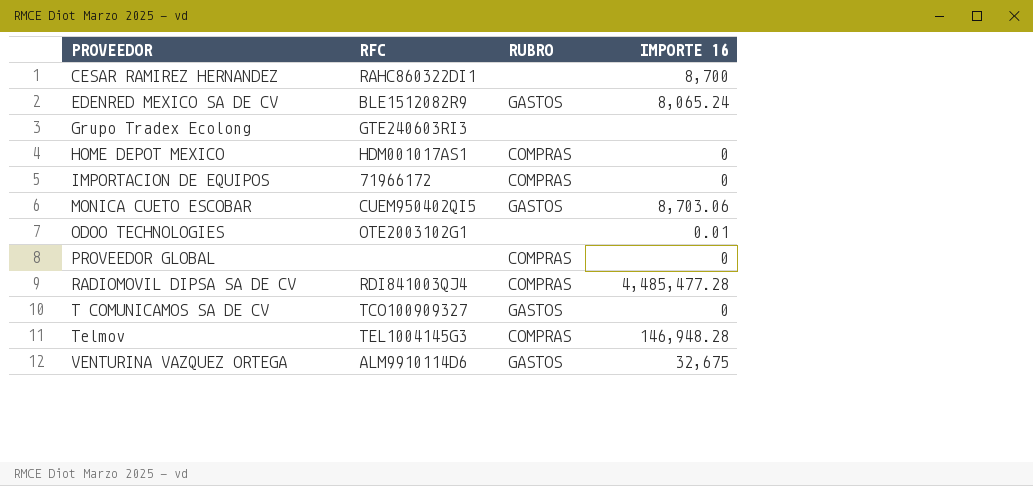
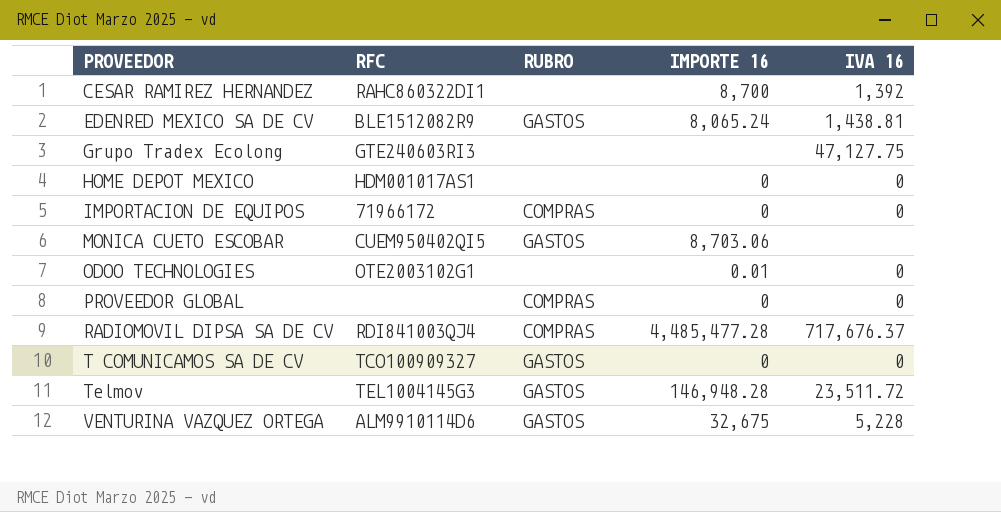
column IVA 16 | position: none -> 5
HOME DEPOT MEXICO | RUBRO: COMPRAS -> none
Telmov | RUBRO: COMPRAS -> GASTOS

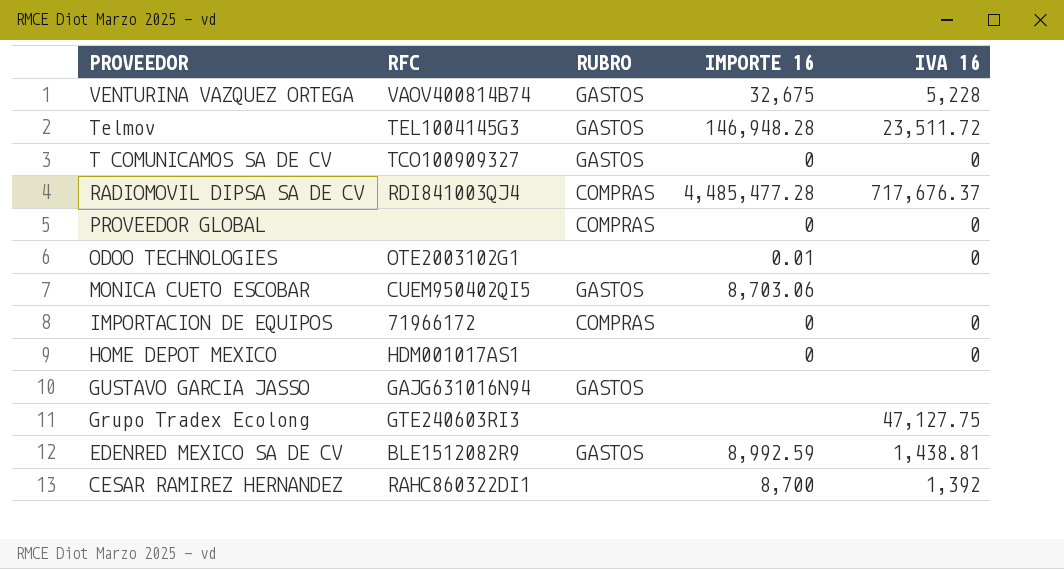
row order: PROVEEDOR ascending -> PROVEEDOR descending
VENTURINA VAZQUEZ ORTEGA | RFC: ALM9910114D6 -> VAOV400814B74
row GUSTAVO GARCIA JASSO: none -> GAJG631016N94 | GASTOS | none | none
EDENRED MEXICO SA DE CV | IMPORTE 16: 8,065.24 -> 8,992.59

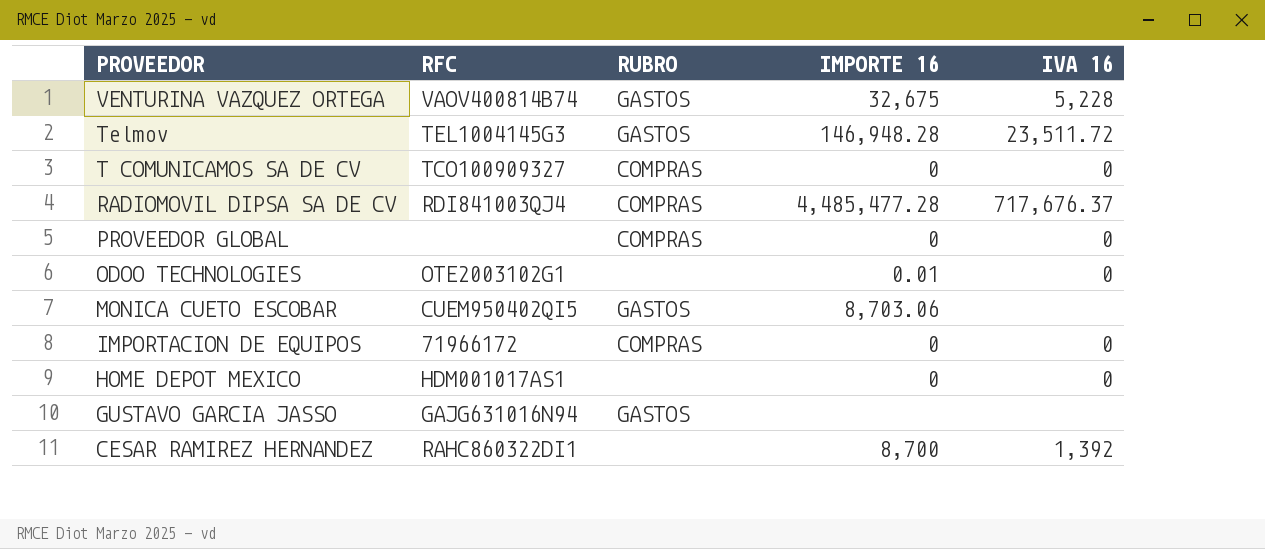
row Grupo Tradex Ecolong: GTE240603RI3 | none | none | 47,127.75 -> none
row EDENRED MEXICO SA DE CV: BLE1512082R9 | GASTOS | 8,992.59 | 1,438.81 -> none
T COMUNICAMOS SA DE CV | RUBRO: GASTOS -> COMPRAS

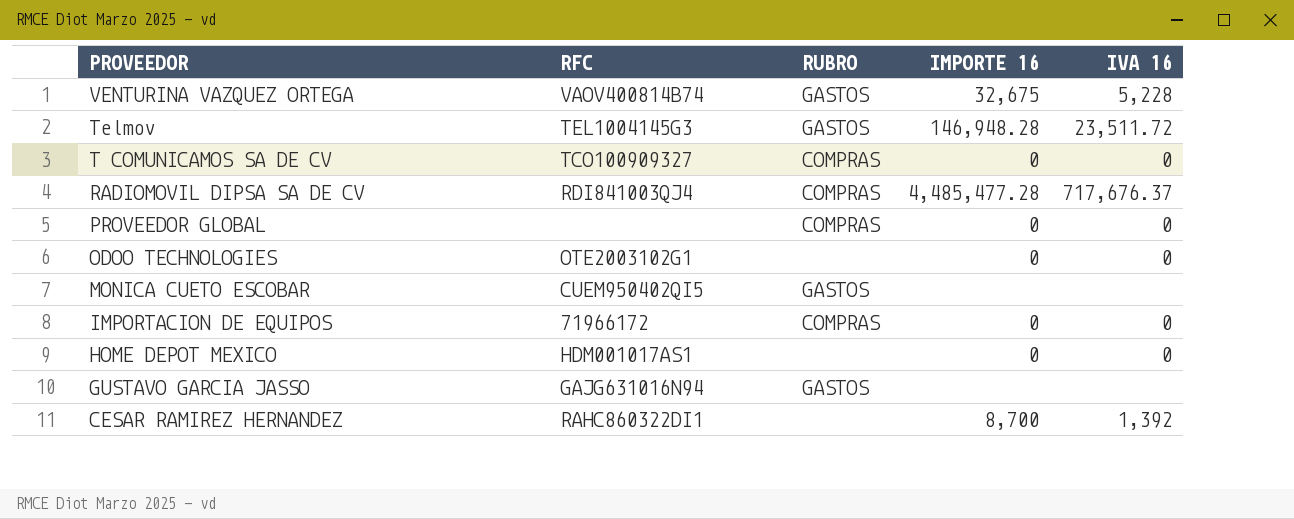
ODOO TECHNOLOGIES | IMPORTE 16: 0.01 -> 0
MONICA CUETO ESCOBAR | IMPORTE 16: 8,703.06 -> none

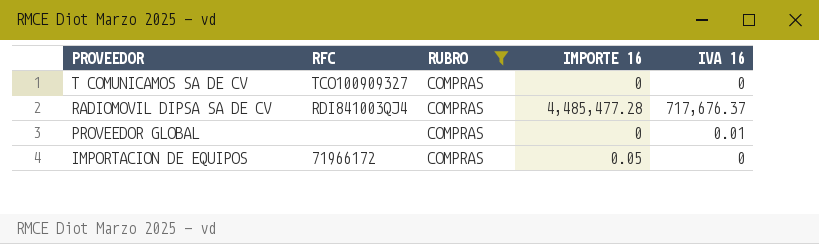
filter: none -> RUBRO = COMPRAS
PROVEEDOR GLOBAL | IVA 16: 0 -> 0.01
IMPORTACION DE EQUIPOS | IMPORTE 16: 0 -> 0.05

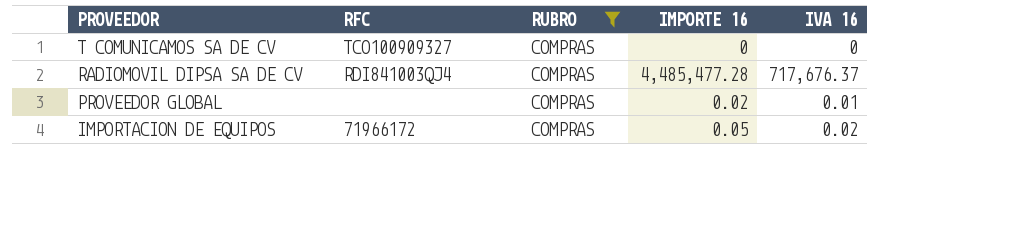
PROVEEDOR GLOBAL | IMPORTE 16: 0 -> 0.02
IMPORTACION DE EQUIPOS | IVA 16: 0 -> 0.02

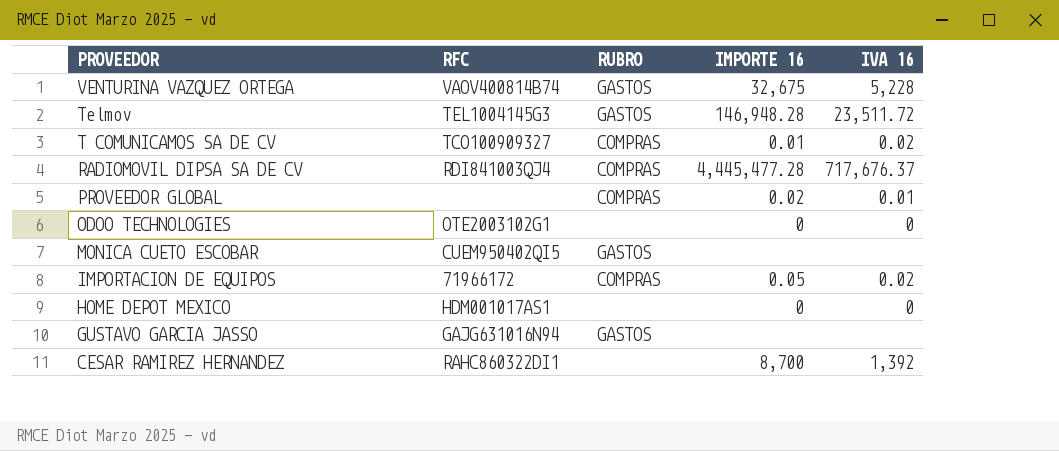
filter: RUBRO = COMPRAS -> none
T COMUNICAMOS SA DE CV | IMPORTE 16: 0 -> 0.01
T COMUNICAMOS SA DE CV | IVA 16: 0 -> 0.02
RADIOMOVIL DIPSA SA DE CV | IMPORTE 16: 4,485,477.28 -> 4,445,477.28

